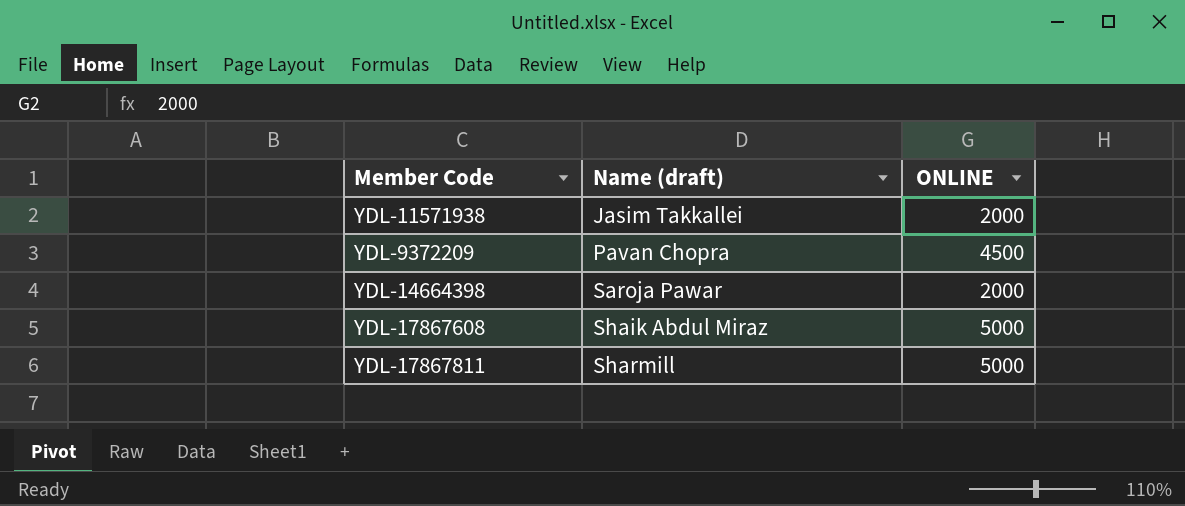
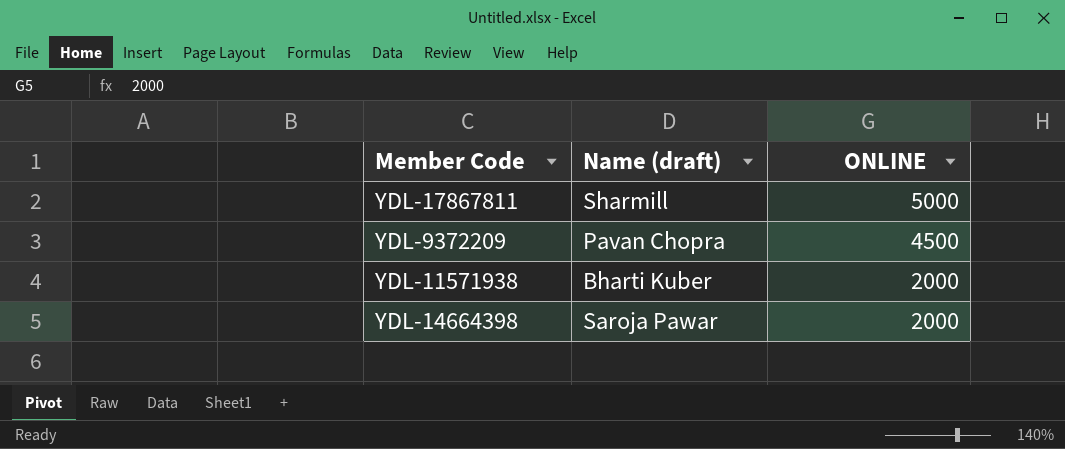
row order: Name (draft) ascending -> ONLINE descending
row YDL-17867608: Shaik Abdul Miraz | 5000 -> none
YDL-11571938 | Name (draft): Jasim Takkallei -> Bharti Kuber

